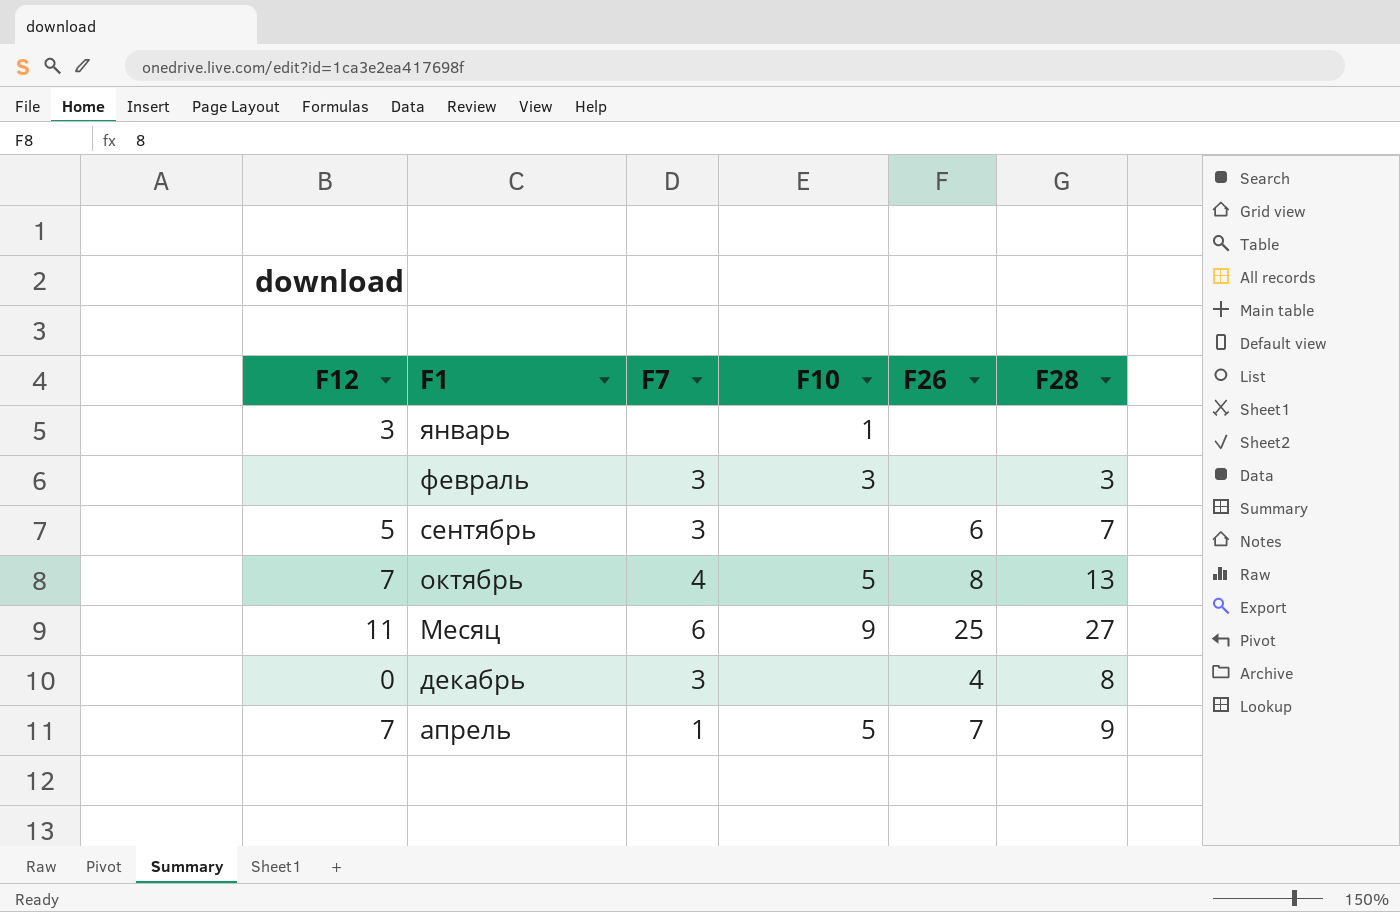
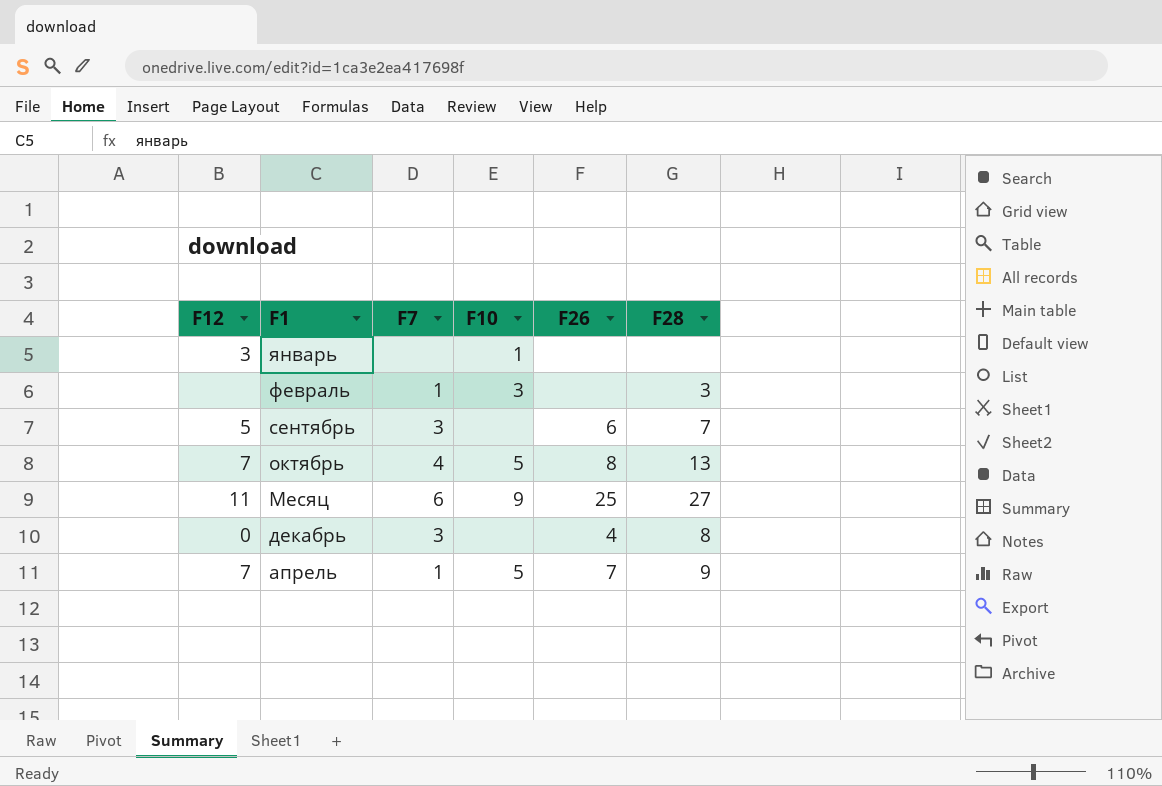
февраль | F7: 3 -> 1

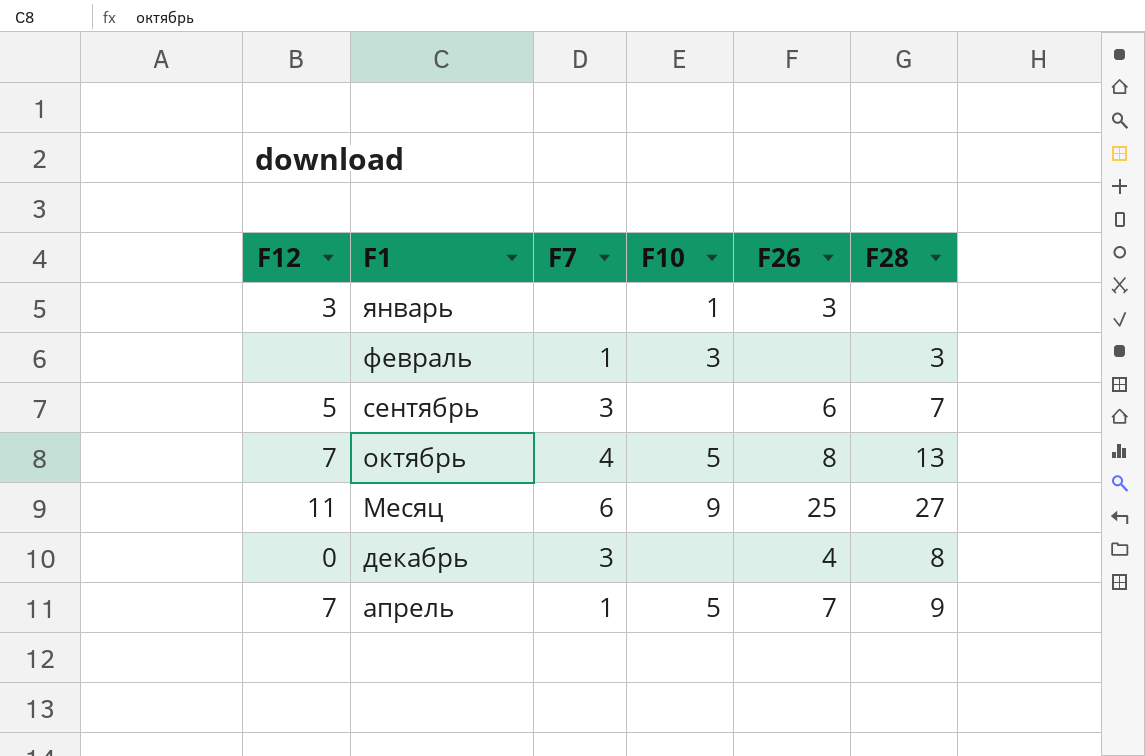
январь | F26: none -> 3

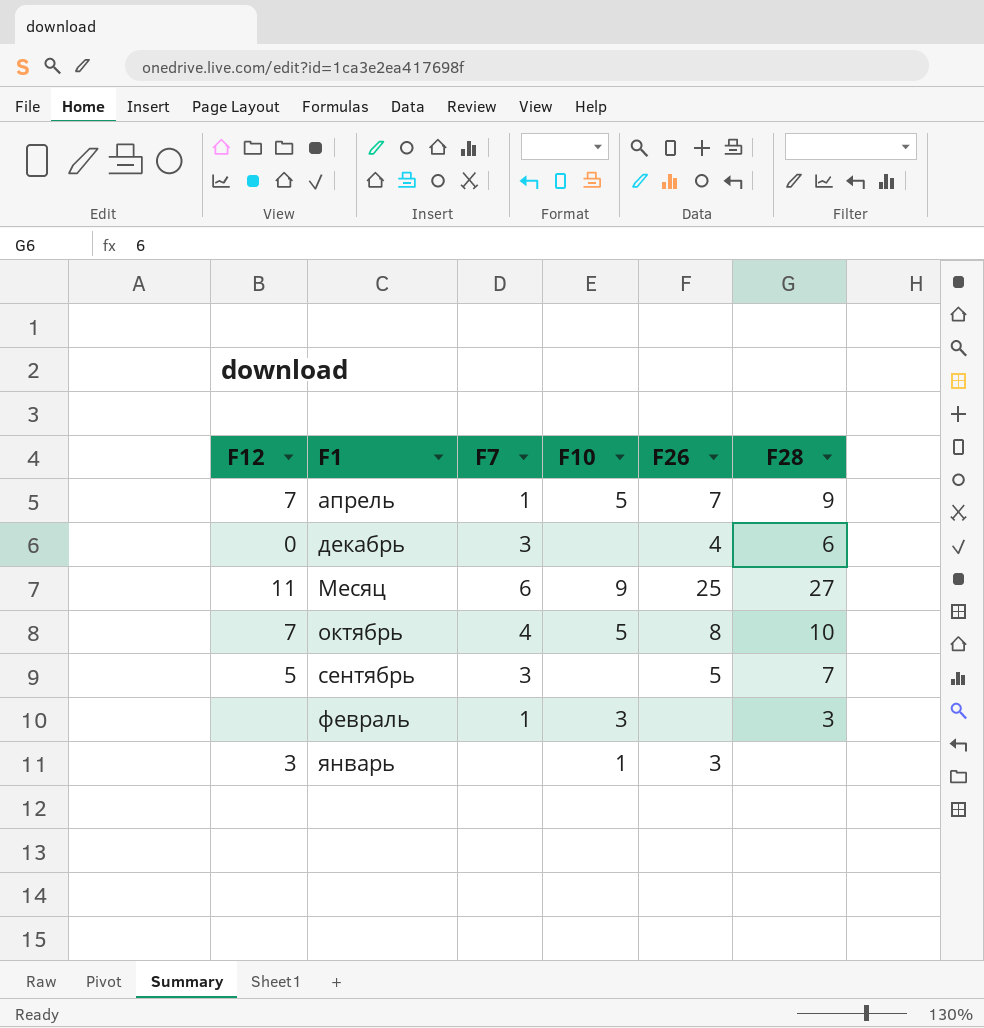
row order: F1 descending -> F1 ascending
декабрь | F28: 8 -> 6
октябрь | F28: 13 -> 10
сентябрь | F26: 6 -> 5

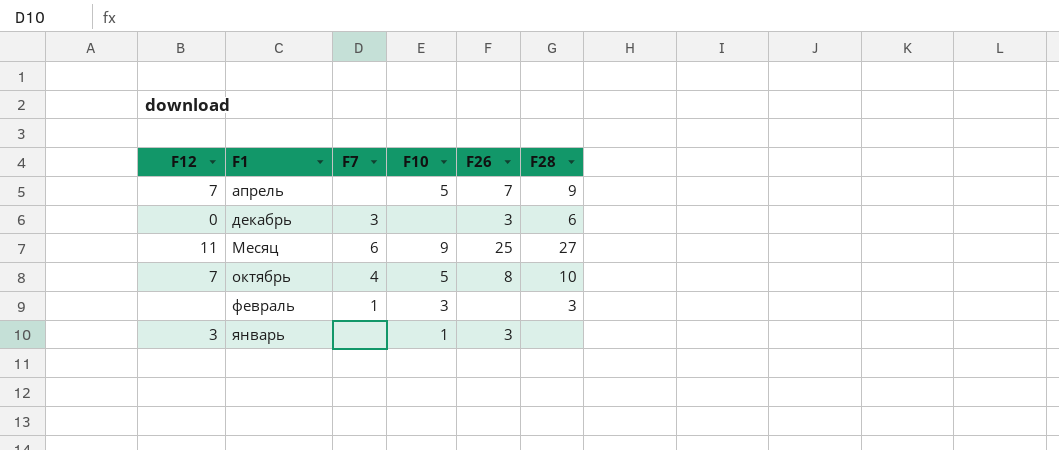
row сентябрь: 5 | 3 | none | 5 | 7 -> none
апрель | F7: 1 -> none
декабрь | F26: 4 -> 3

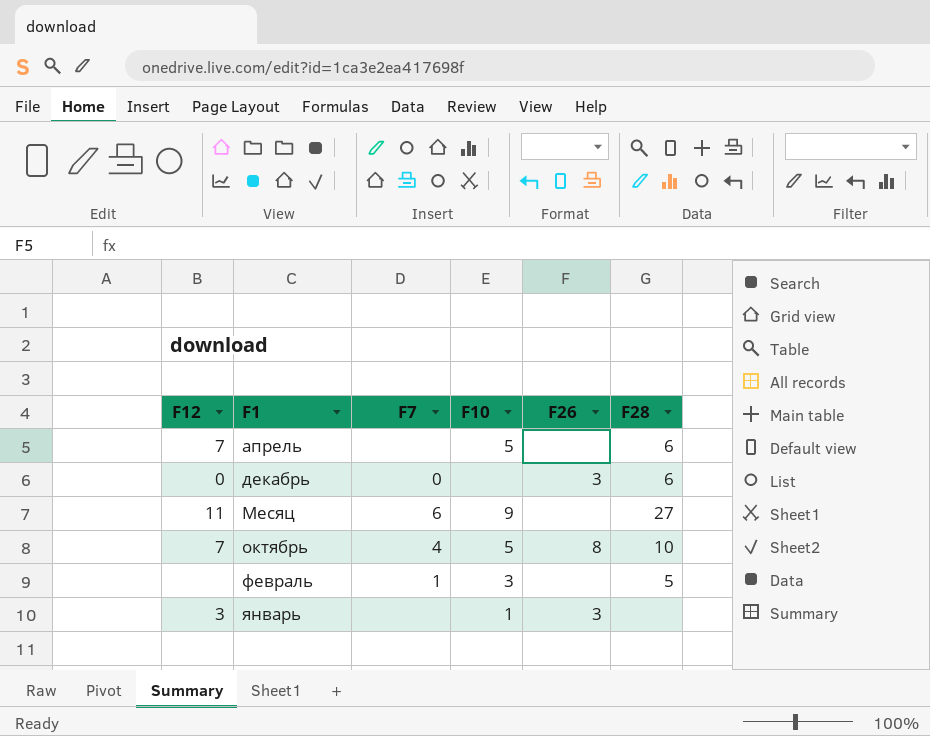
апрель | F26: 7 -> none
апрель | F28: 9 -> 6
декабрь | F7: 3 -> 0
Месяц | F26: 25 -> none
февраль | F28: 3 -> 5

